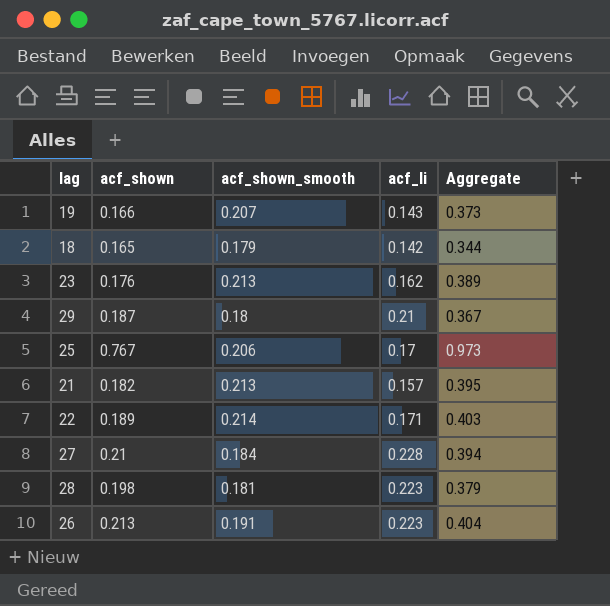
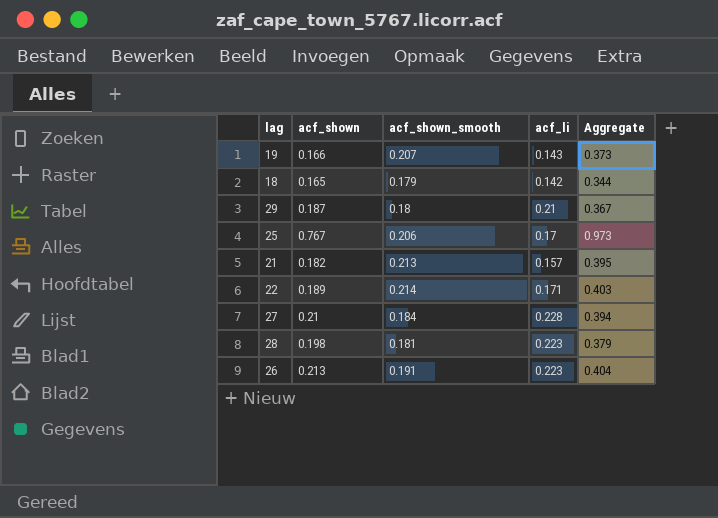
row 23: 0.176 | 0.213 | 0.162 | 0.389 -> none

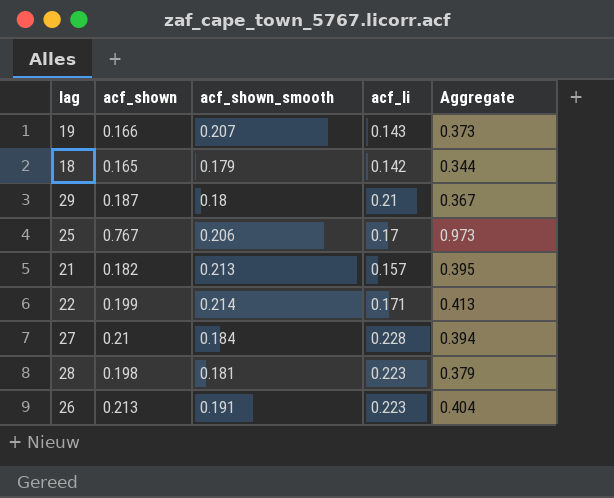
22 | acf_shown: 0.189 -> 0.199
22 | Aggregate: 0.403 -> 0.413

